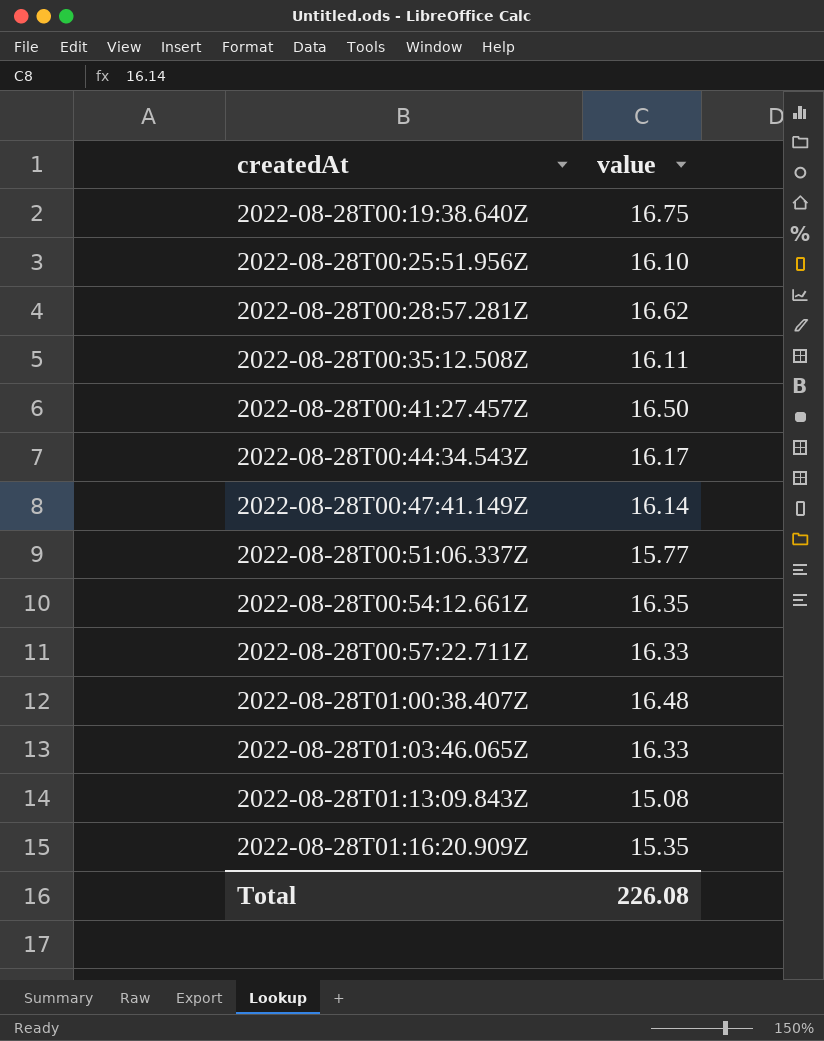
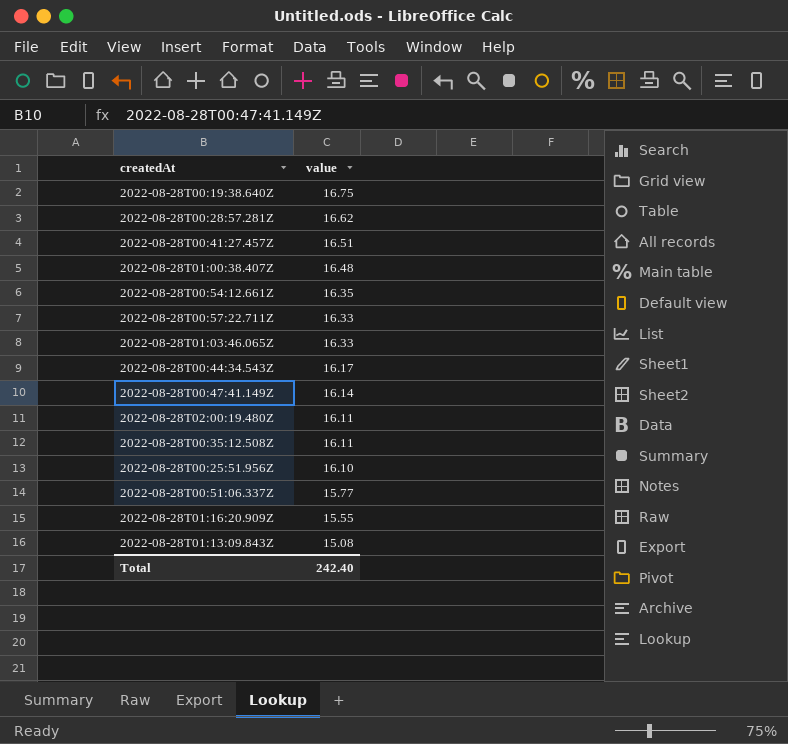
row order: createdAt ascending -> value descending
2022-08-28T00:41:27.457Z | value: 16.50 -> 16.51
row 2022-08-28T02:00:19.480Z: none -> 16.11
2022-08-28T01:16:20.909Z | value: 15.35 -> 15.55
Total | value: 226.08 -> 242.40

